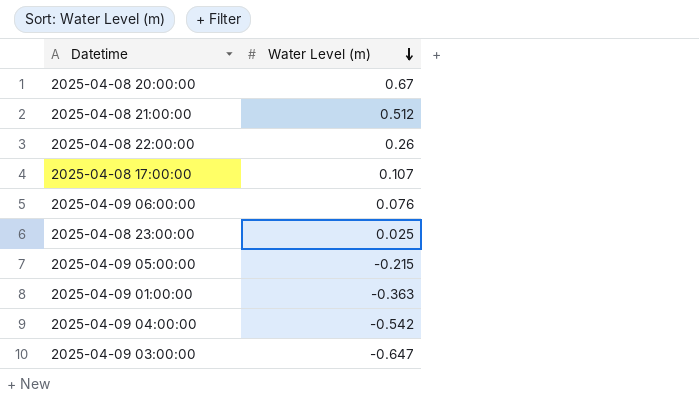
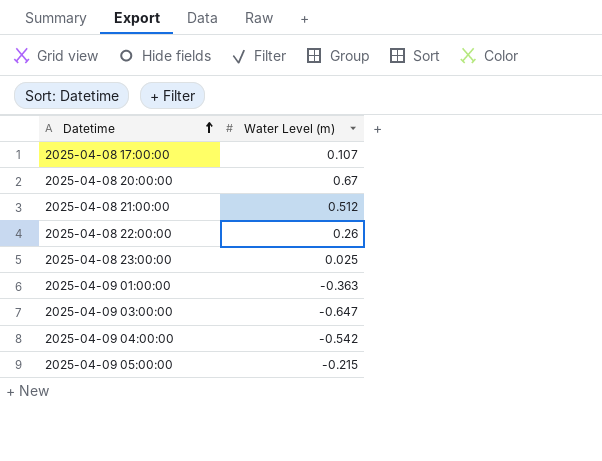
row order: Water Level (m) descending -> Datetime ascending
row 2025-04-09 06:00:00: 0.076 -> none

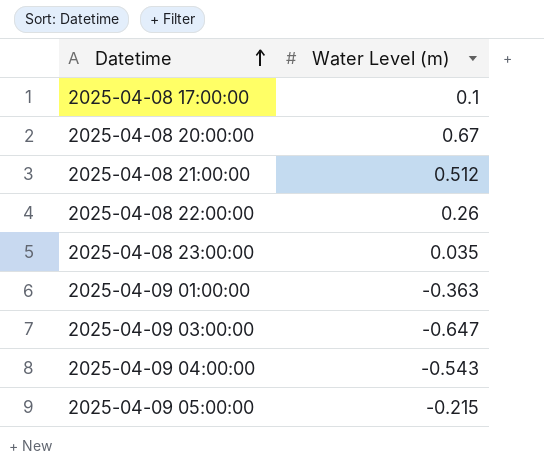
2025-04-08 17:00:00 | Water Level (m): 0.107 -> 0.1
2025-04-08 23:00:00 | Water Level (m): 0.025 -> 0.035
2025-04-09 04:00:00 | Water Level (m): -0.542 -> -0.543

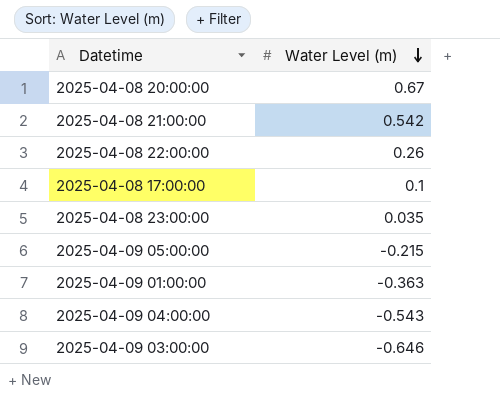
row order: Datetime ascending -> Water Level (m) descending
2025-04-08 21:00:00 | Water Level (m): 0.512 -> 0.542
2025-04-09 03:00:00 | Water Level (m): -0.647 -> -0.646

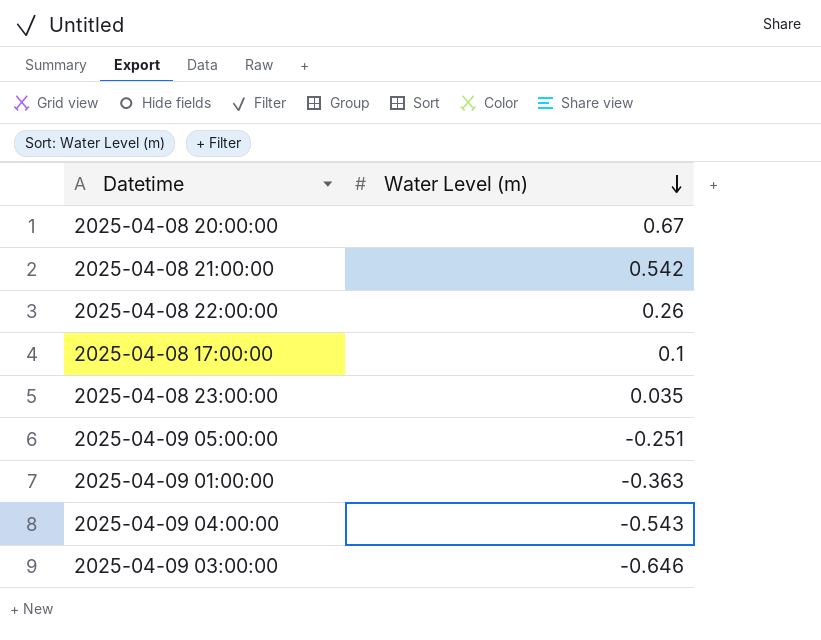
2025-04-09 05:00:00 | Water Level (m): -0.215 -> -0.251

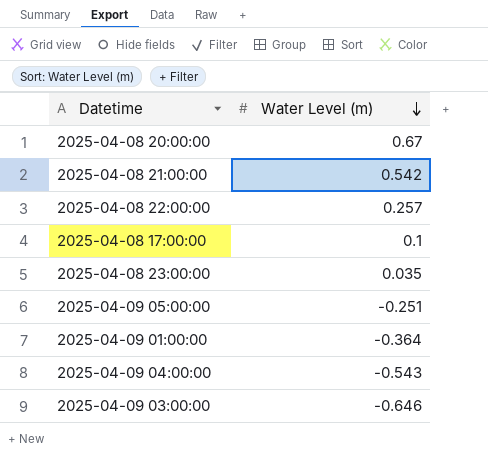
2025-04-08 22:00:00 | Water Level (m): 0.26 -> 0.257
2025-04-09 01:00:00 | Water Level (m): -0.363 -> -0.364

